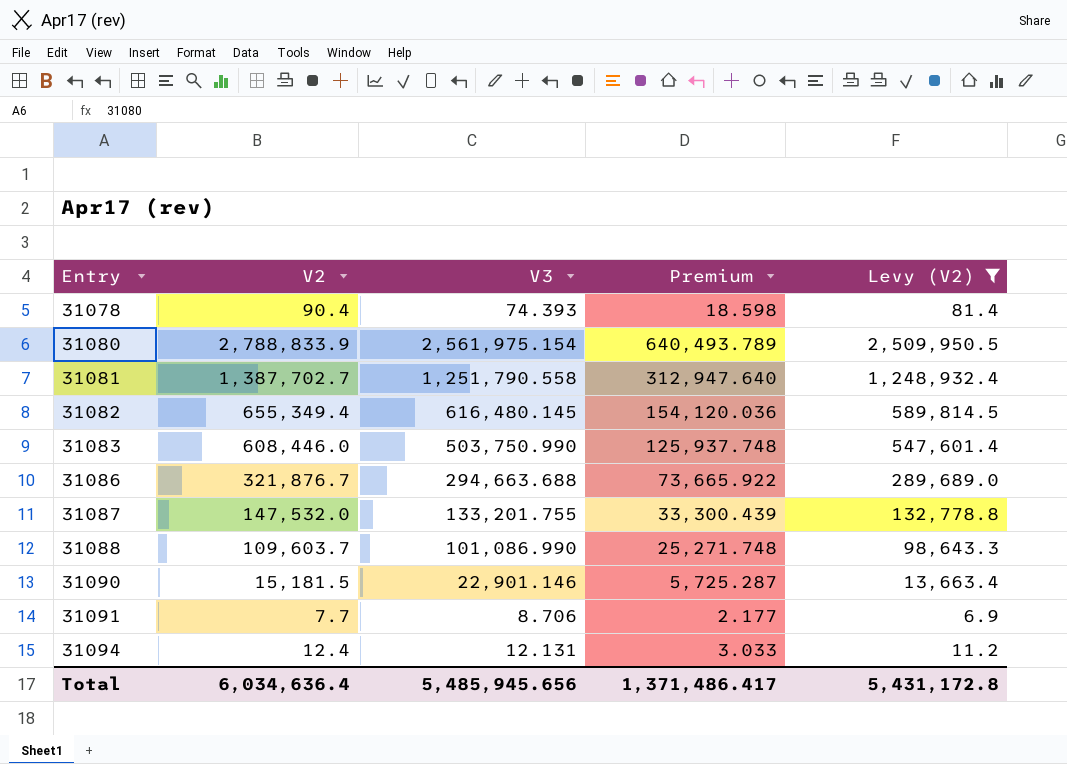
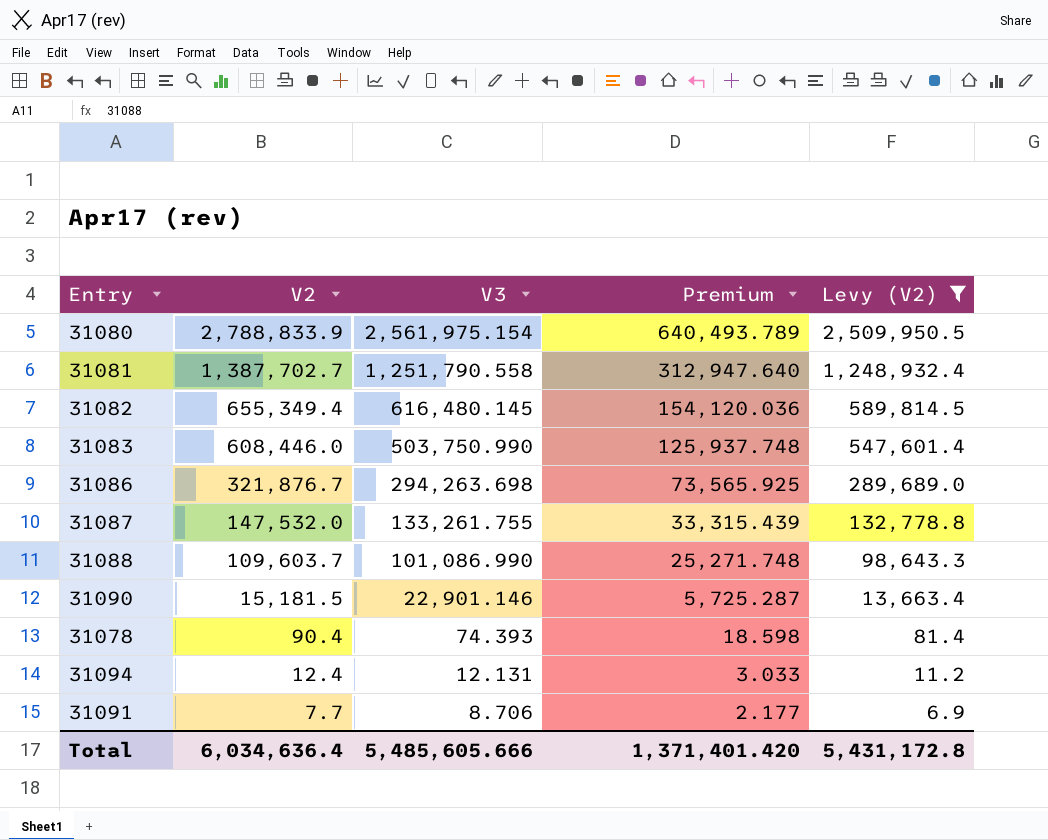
row order: Entry ascending -> V2 descending
31086 | V3: 294,663.688 -> 294,263.698
31086 | Premium: 73,665.922 -> 73,565.925
31087 | V3: 133,201.755 -> 133,261.755
31087 | Premium: 33,300.439 -> 33,315.439
Total | V3: 5,485,945.656 -> 5,485,605.666
Total | Premium: 1,371,486.417 -> 1,371,401.420

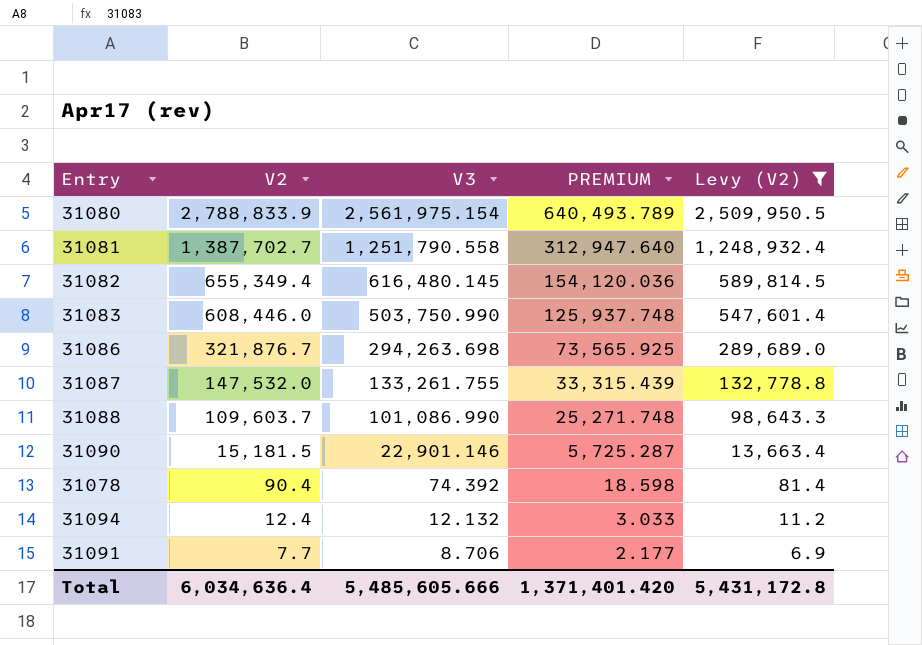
column name: Premium -> PREMIUM
31078 | V3: 74.393 -> 74.392
31094 | V3: 12.131 -> 12.132

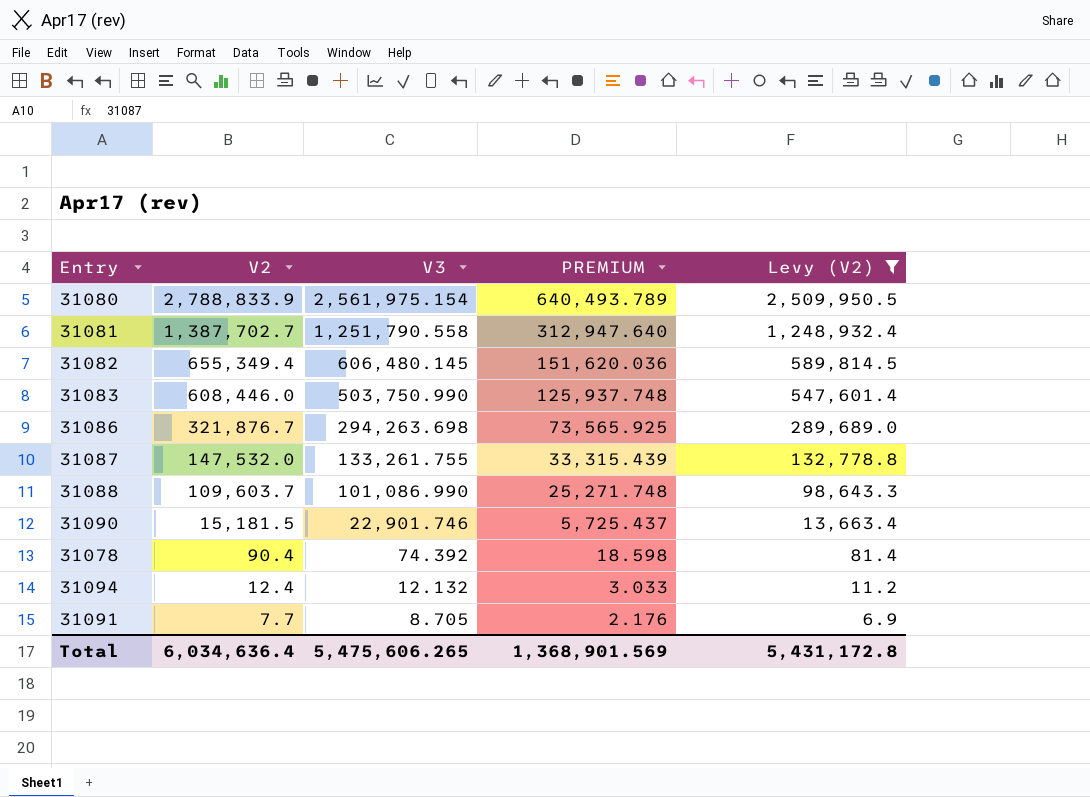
31082 | V3: 616,480.145 -> 606,480.145
31082 | PREMIUM: 154,120.036 -> 151,620.036
31090 | V3: 22,901.146 -> 22,901.746
31090 | PREMIUM: 5,725.287 -> 5,725.437
31091 | V3: 8.706 -> 8.705
31091 | PREMIUM: 2.177 -> 2.176
Total | V3: 5,485,605.666 -> 5,475,606.265
Total | PREMIUM: 1,371,401.420 -> 1,368,901.569

